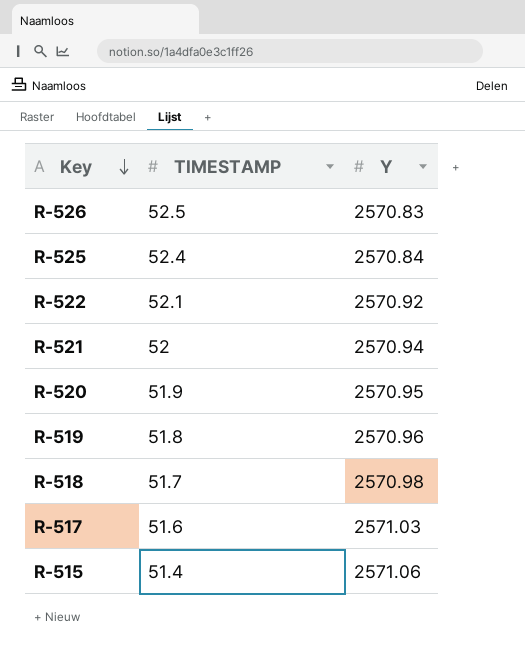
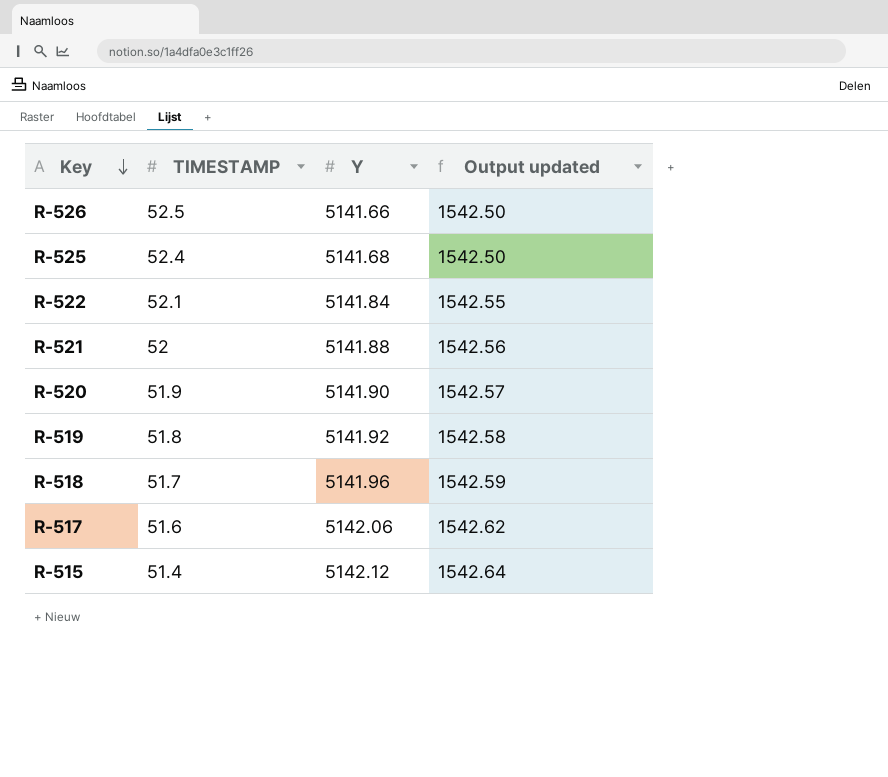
column Output updated | formula: none -> [Y] * 0.3
R-526 | Y: 2570.83 -> 5141.66
R-525 | Y: 2570.84 -> 5141.68
R-522 | Y: 2570.92 -> 5141.84
R-521 | Y: 2570.94 -> 5141.88
R-520 | Y: 2570.95 -> 5141.90
R-519 | Y: 2570.96 -> 5141.92
R-518 | Y: 2570.98 -> 5141.96
R-517 | Y: 2571.03 -> 5142.06
R-515 | Y: 2571.06 -> 5142.12

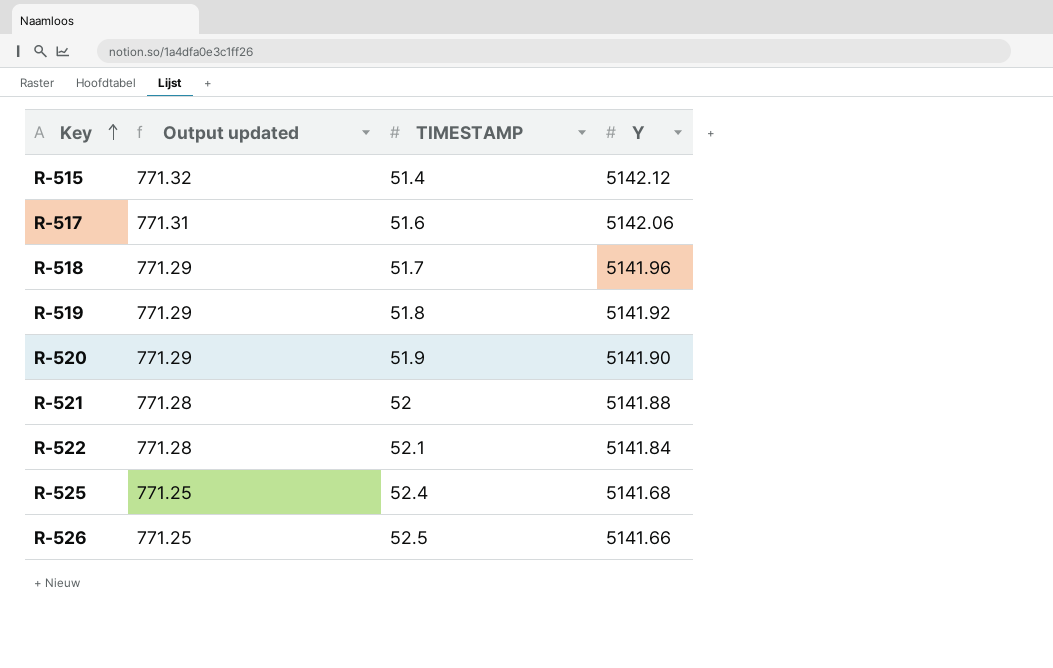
row order: Key descending -> Key ascending
column Output updated | formula: [Y] * 0.3 -> [Y] * 0.15
column Output updated | position: 4 -> 2

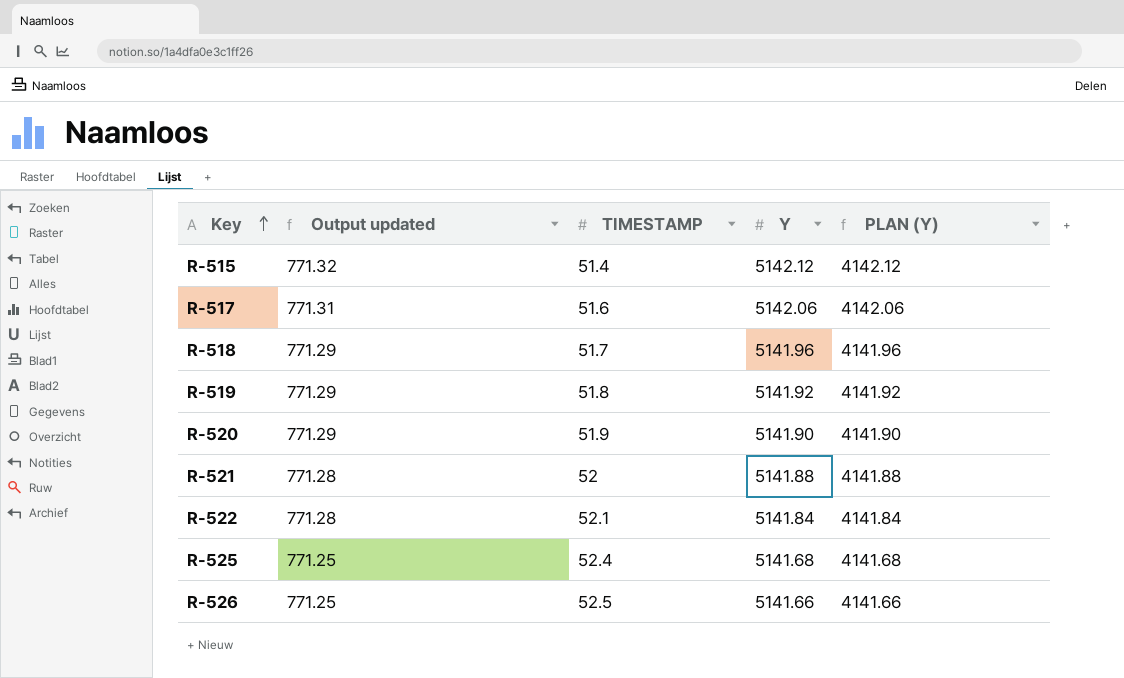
column PLAN (Y) | formula: none -> [Y] - 1000

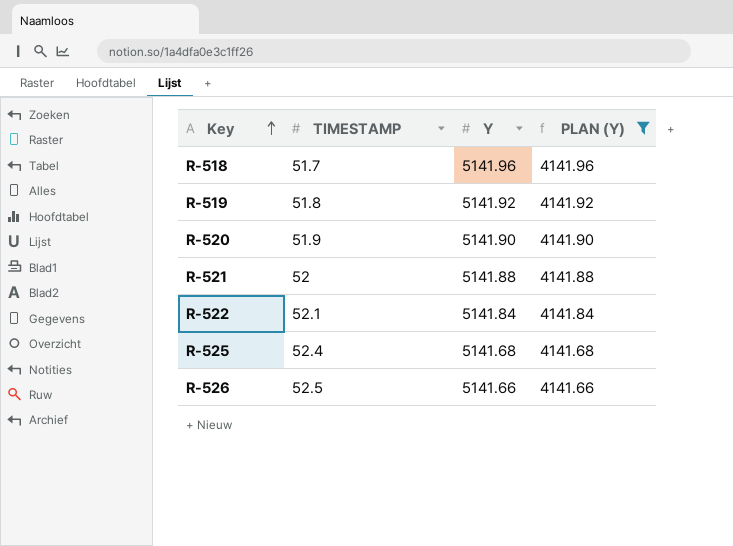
filter: none -> PLAN (Y) <= 4141.96
column Output updated | formula: [Y] * 0.15 -> none

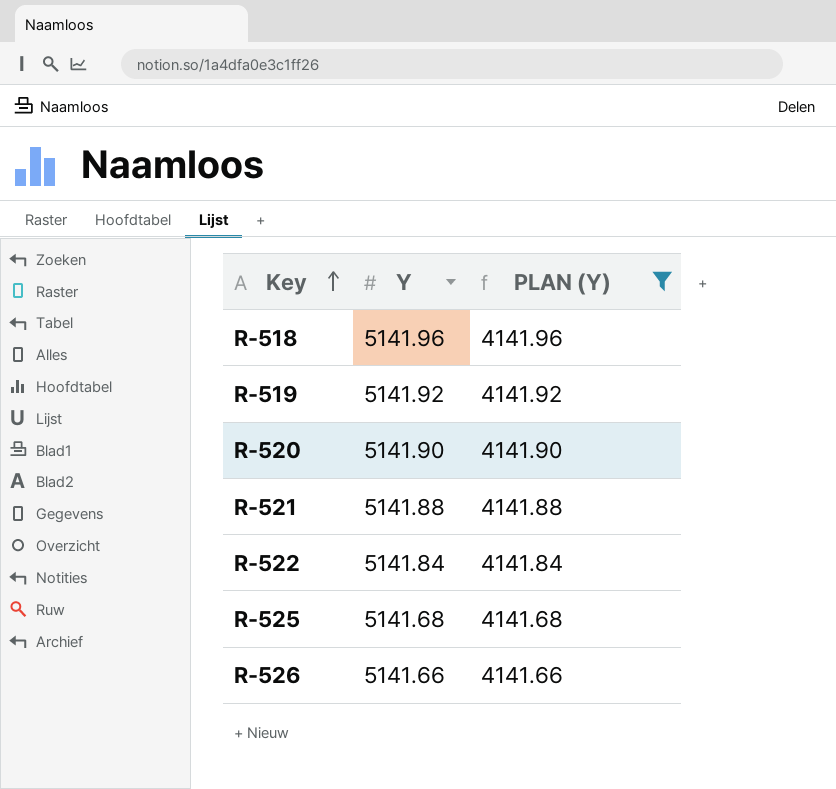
column TIMESTAMP | position: 2 -> none

